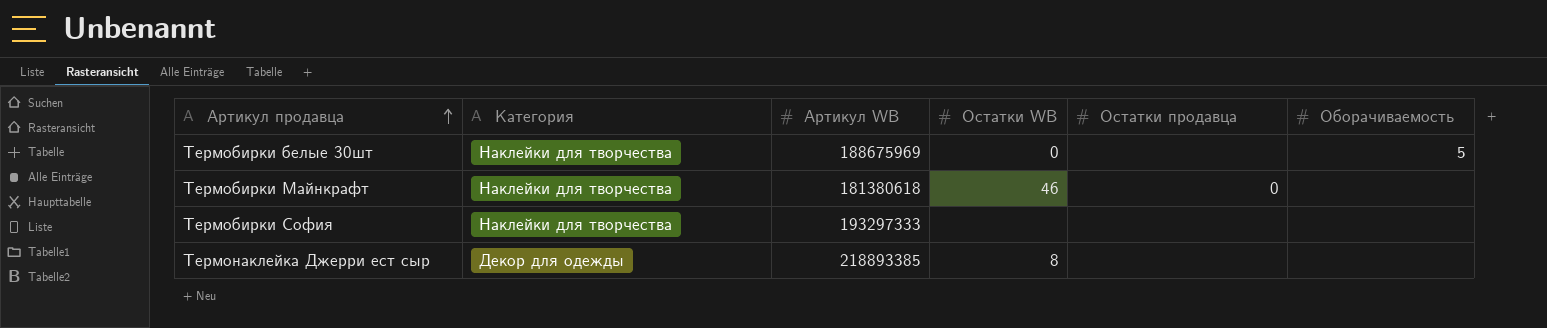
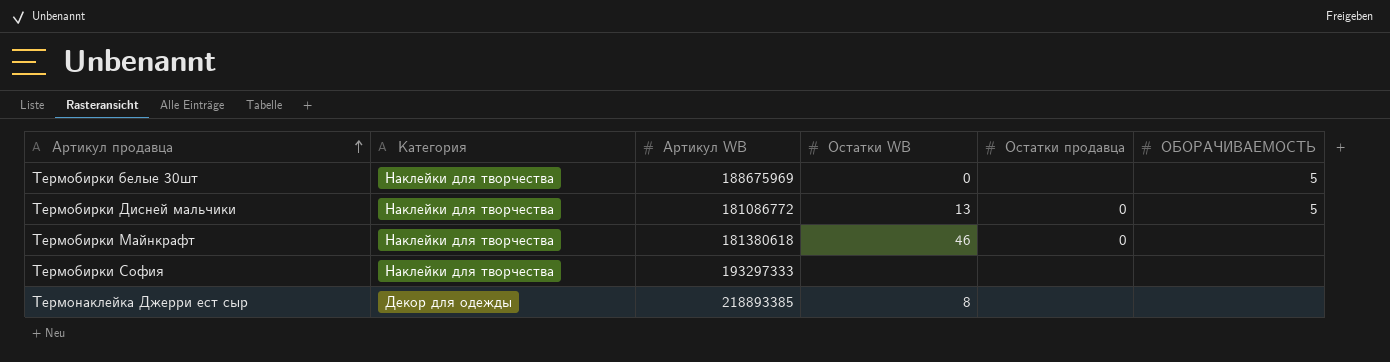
column name: Оборачиваемость -> ОБОРАЧИВАЕМОСТЬ
row Термобирки Дисней мальчики: none -> Наклейки для творчества | 181086772 | 13 | 0 | 5

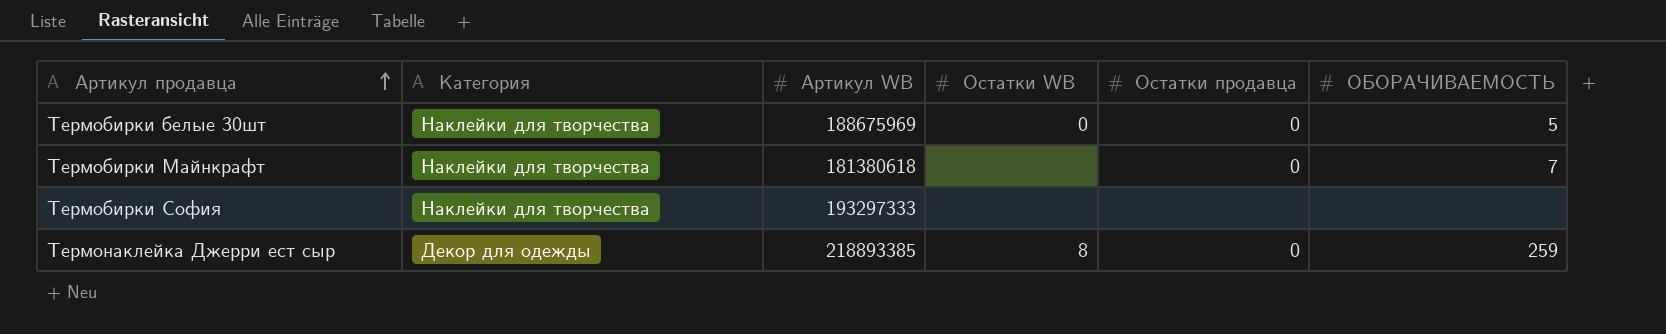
row Термобирки Дисней мальчики: Наклейки для творчества | 181086772 | 13 | 0 | 5 -> none
Термобирки белые 30шт | Остатки продавца: none -> 0
Термобирки Майнкрафт | Остатки WB: 46 -> none
Термобирки Майнкрафт | ОБОРАЧИВАЕМОСТЬ: none -> 7
Термонаклейка Джерри ест сыр | Остатки продавца: none -> 0
Термонаклейка Джерри ест сыр | ОБОРАЧИВАЕМОСТЬ: none -> 259

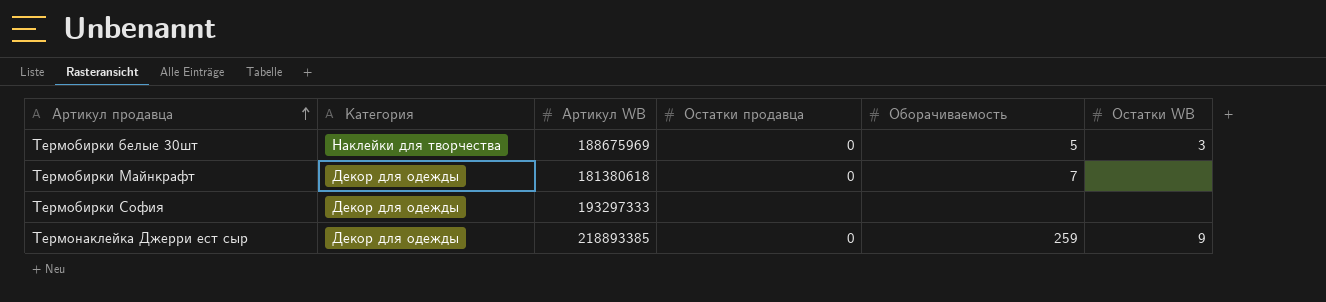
column name: ОБОРАЧИВАЕМОСТЬ -> Оборачиваемость
column Остатки WB | position: 4 -> 6
Термобирки белые 30шт | Остатки WB: 0 -> 3
Термобирки Майнкрафт | Категория: Наклейки для творчества -> Декор для одежды
Термобирки София | Категория: Наклейки для творчества -> Декор для одежды
Термонаклейка Джерри ест сыр | Остатки WB: 8 -> 9

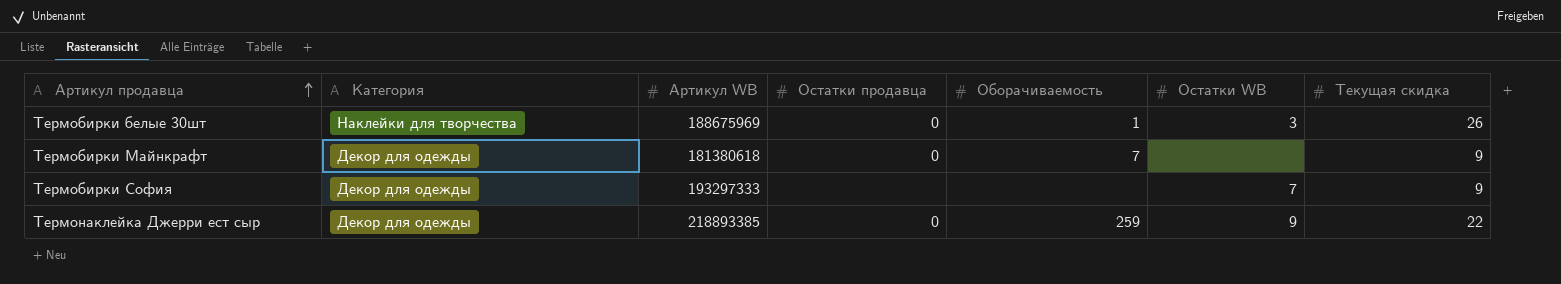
column Текущая скидка | position: none -> 7
Термобирки белые 30шт | Оборачиваемость: 5 -> 1
Термобирки София | Остатки WB: none -> 7

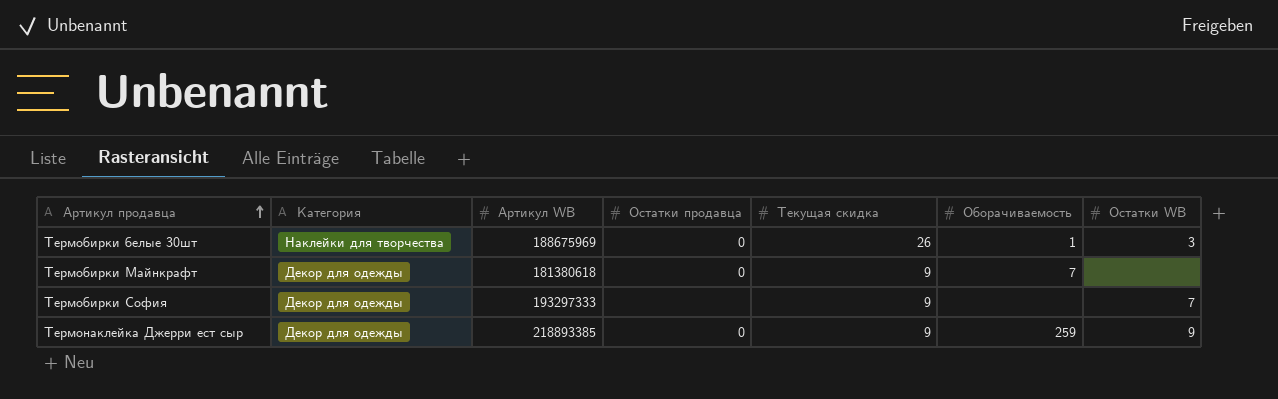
column Текущая скидка | position: 7 -> 5
Термонаклейка Джерри ест сыр | Текущая скидка: 22 -> 9

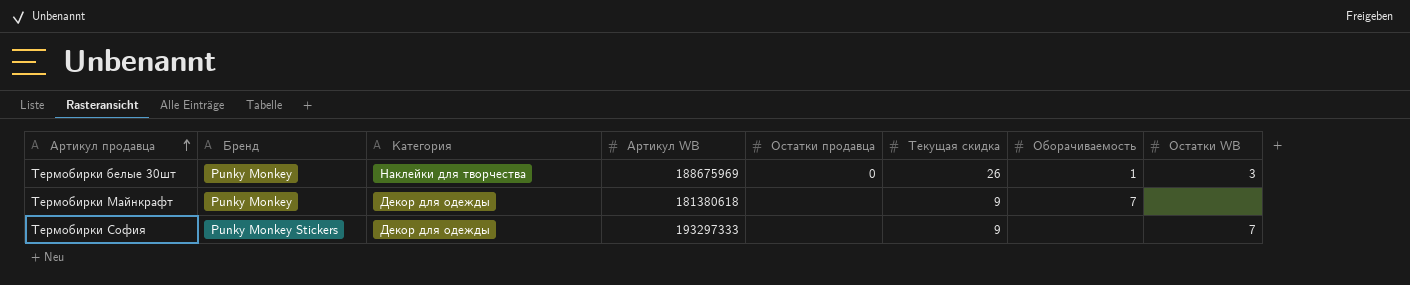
column Бренд | position: none -> 2
row Термонаклейка Джерри ест сыр: Декор для одежды | 218893385 | 0 | 9 | 259 | 9 -> none
Термобирки Майнкрафт | Остатки продавца: 0 -> none

